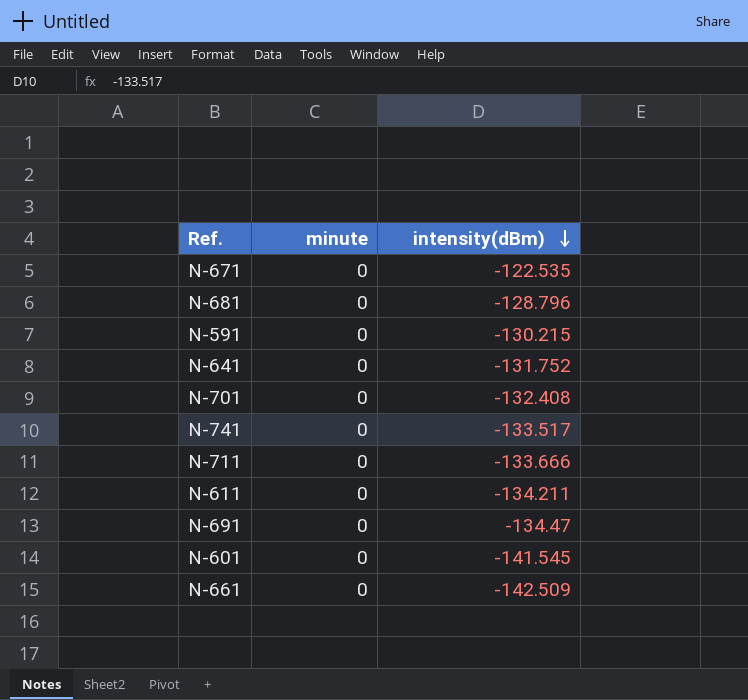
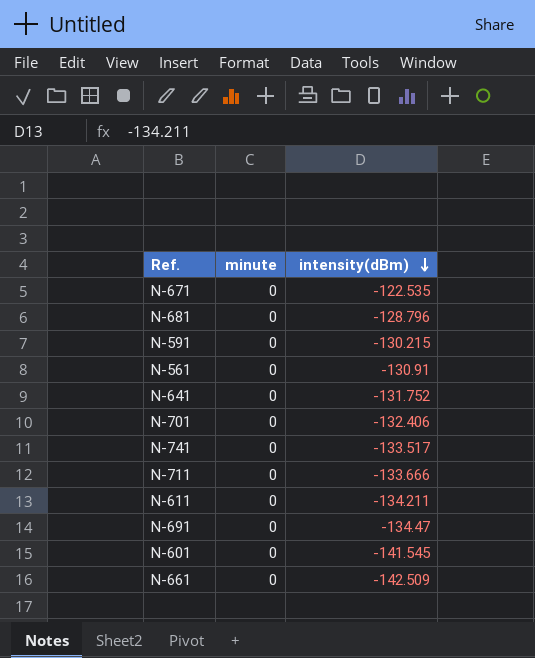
row N-561: none -> 0 | -130.91
N-701 | intensity(dBm): -132.408 -> -132.406

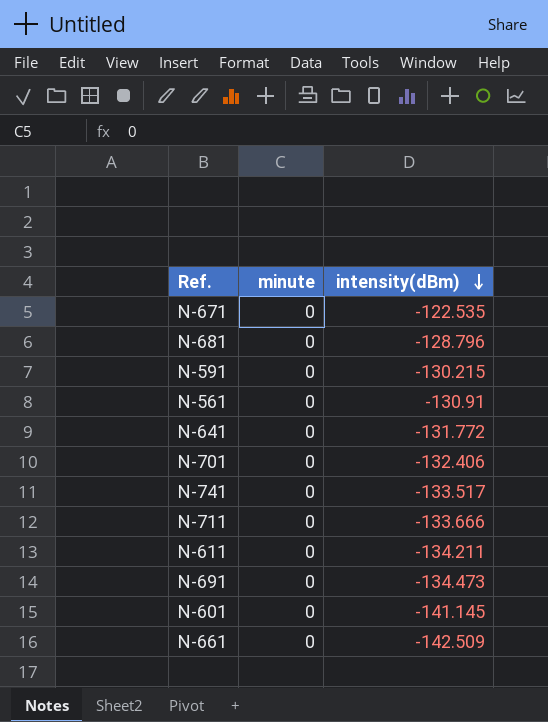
N-641 | intensity(dBm): -131.752 -> -131.772
N-691 | intensity(dBm): -134.47 -> -134.473
N-601 | intensity(dBm): -141.545 -> -141.145

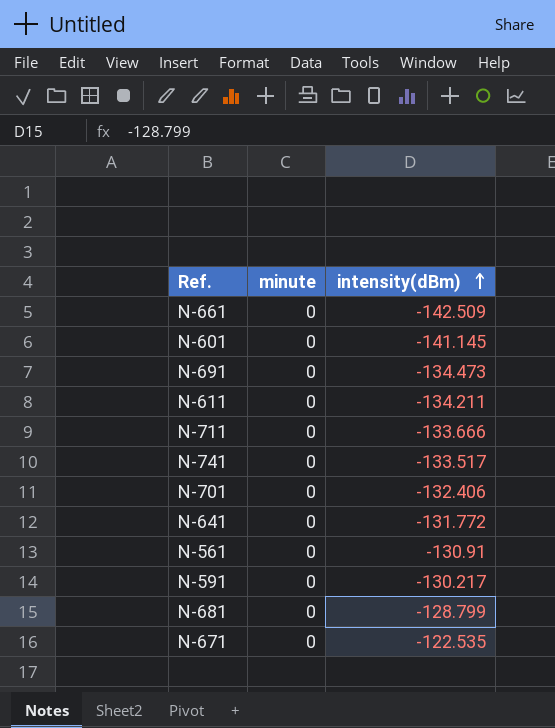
row order: intensity(dBm) descending -> intensity(dBm) ascending
N-591 | intensity(dBm): -130.215 -> -130.217
N-681 | intensity(dBm): -128.796 -> -128.799

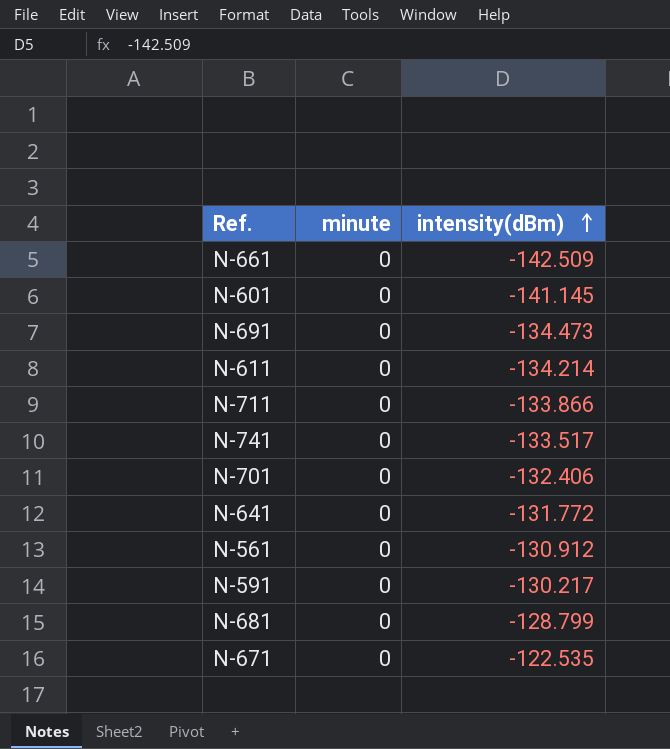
N-611 | intensity(dBm): -134.211 -> -134.214
N-711 | intensity(dBm): -133.666 -> -133.866
N-561 | intensity(dBm): -130.91 -> -130.912

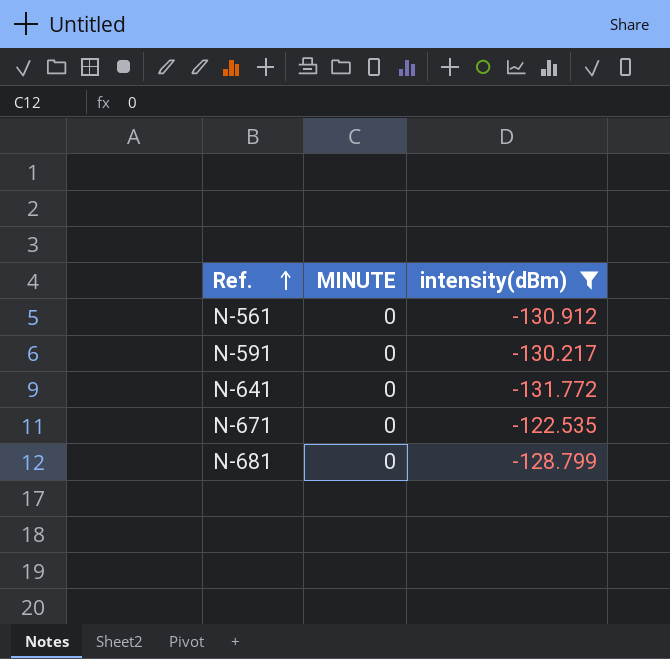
filter: none -> intensity(dBm) >= -131.772
row order: intensity(dBm) ascending -> Ref. ascending
column name: minute -> MINUTE

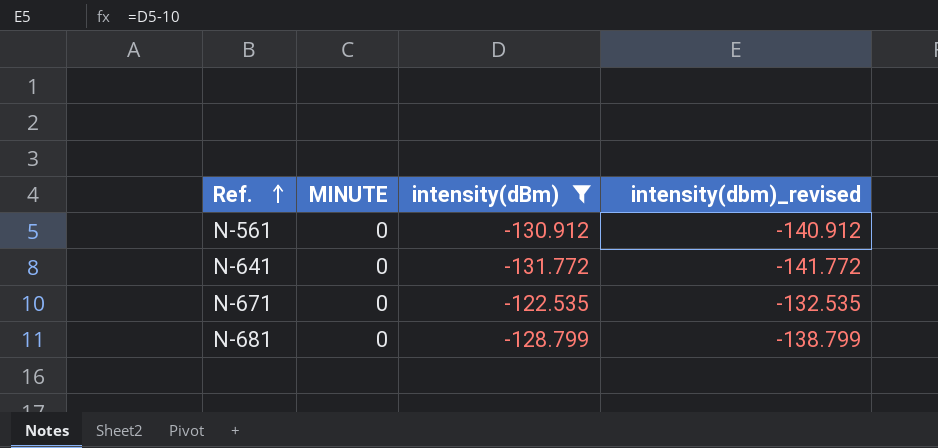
column intensity(dbm)_revised | formula: none -> [intensity(dBm)] - 10
row N-591: 0 | -130.217 -> none

